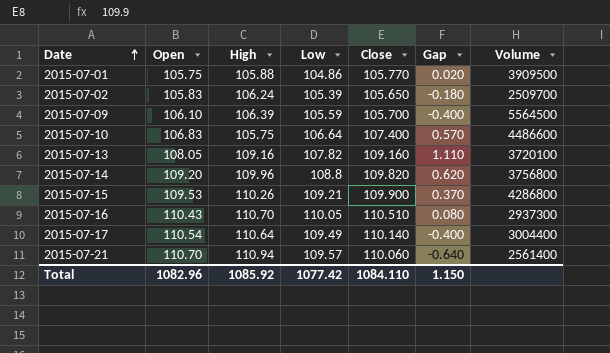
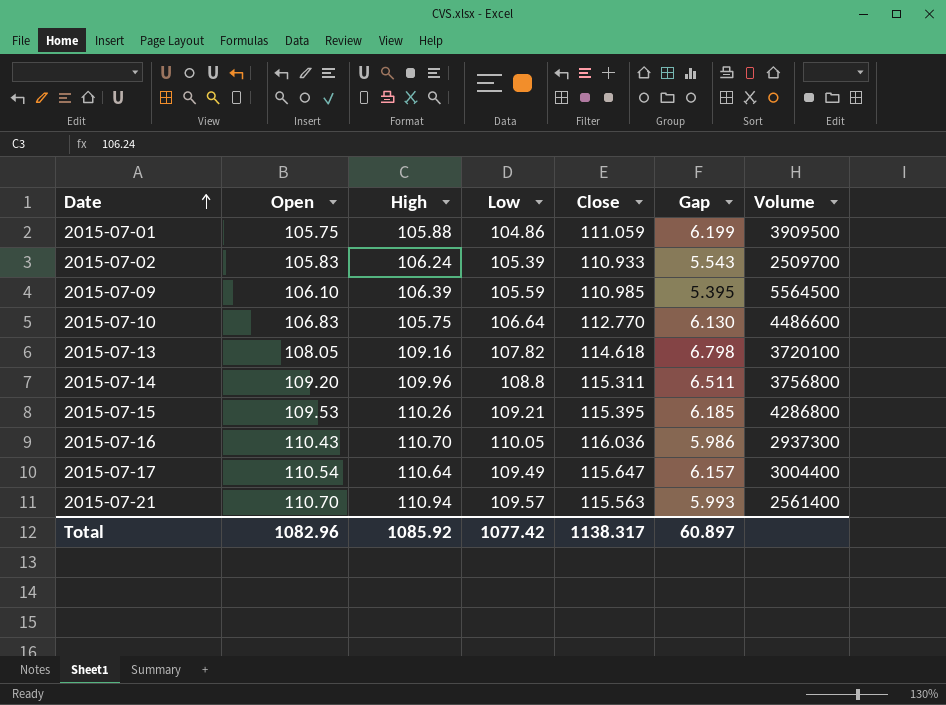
column Gap | formula: [Close] - [Open] -> [Close] - [Low]
2015-07-01 | Close: 105.770 -> 111.059
2015-07-02 | Close: 105.650 -> 110.933
2015-07-09 | Close: 105.700 -> 110.985
2015-07-10 | Close: 107.400 -> 112.770
2015-07-13 | Close: 109.160 -> 114.618
2015-07-14 | Close: 109.820 -> 115.311
2015-07-15 | Close: 109.900 -> 115.395
2015-07-16 | Close: 110.510 -> 116.036
2015-07-17 | Close: 110.140 -> 115.647
2015-07-21 | Close: 110.060 -> 115.563
Total | Close: 1084.110 -> 1138.317
Total | Gap: 1.150 -> 60.897

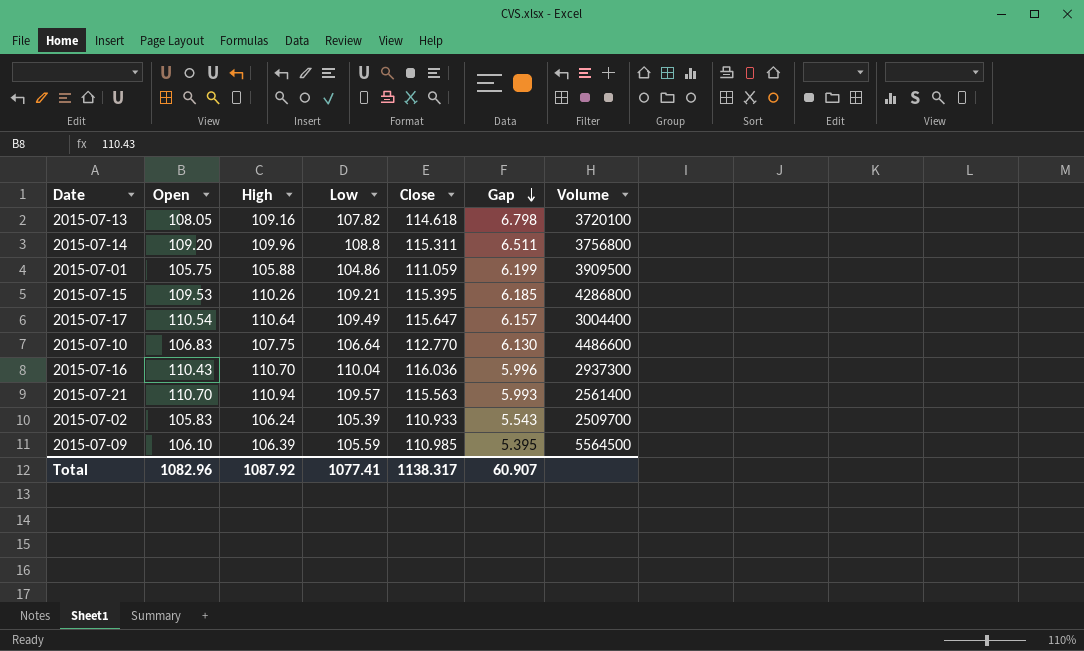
row order: Date ascending -> Gap descending
2015-07-10 | High: 105.75 -> 107.75
2015-07-16 | Low: 110.05 -> 110.04
2015-07-16 | Gap: 5.986 -> 5.996
Total | High: 1085.92 -> 1087.92
Total | Low: 1077.42 -> 1077.41
Total | Gap: 60.897 -> 60.907

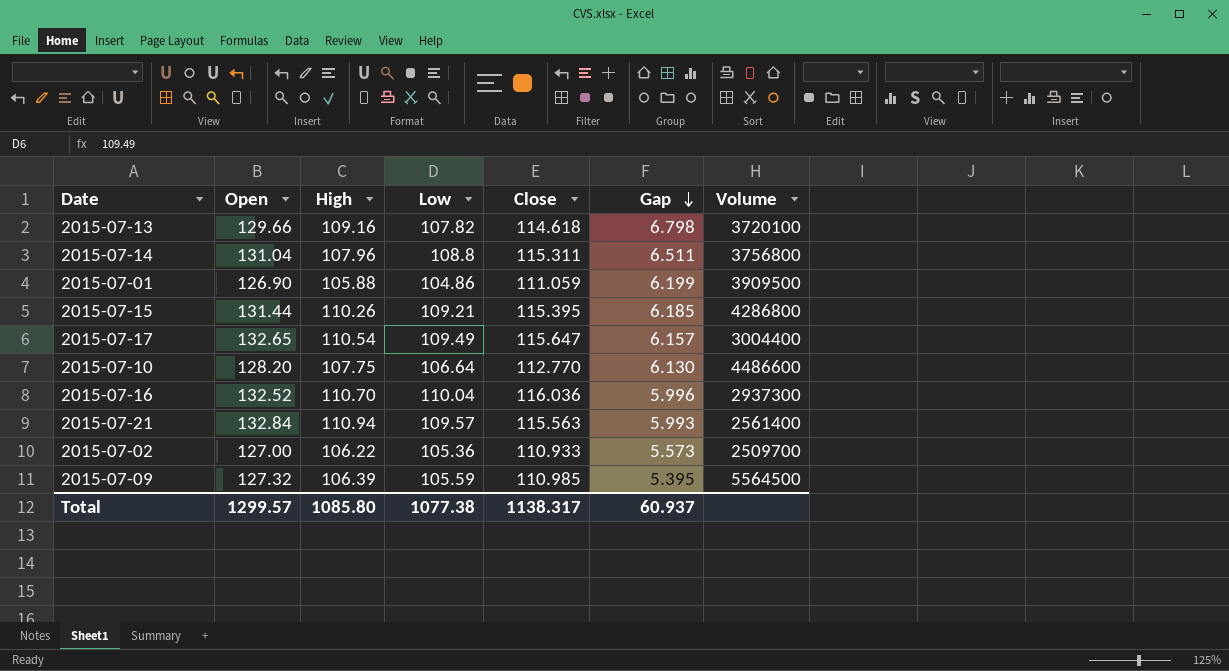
2015-07-13 | Open: 108.05 -> 129.66
2015-07-14 | Open: 109.20 -> 131.04
2015-07-14 | High: 109.96 -> 107.96
2015-07-01 | Open: 105.75 -> 126.90
2015-07-15 | Open: 109.53 -> 131.44
2015-07-17 | Open: 110.54 -> 132.65
2015-07-17 | High: 110.64 -> 110.54
2015-07-10 | Open: 106.83 -> 128.20
2015-07-16 | Open: 110.43 -> 132.52
2015-07-21 | Open: 110.70 -> 132.84
2015-07-02 | Open: 105.83 -> 127.00
2015-07-02 | High: 106.24 -> 106.22
2015-07-02 | Low: 105.39 -> 105.36
2015-07-02 | Gap: 5.543 -> 5.573
2015-07-09 | Open: 106.10 -> 127.32
Total | Open: 1082.96 -> 1299.57
Total | High: 1087.92 -> 1085.80
Total | Low: 1077.41 -> 1077.38
Total | Gap: 60.907 -> 60.937

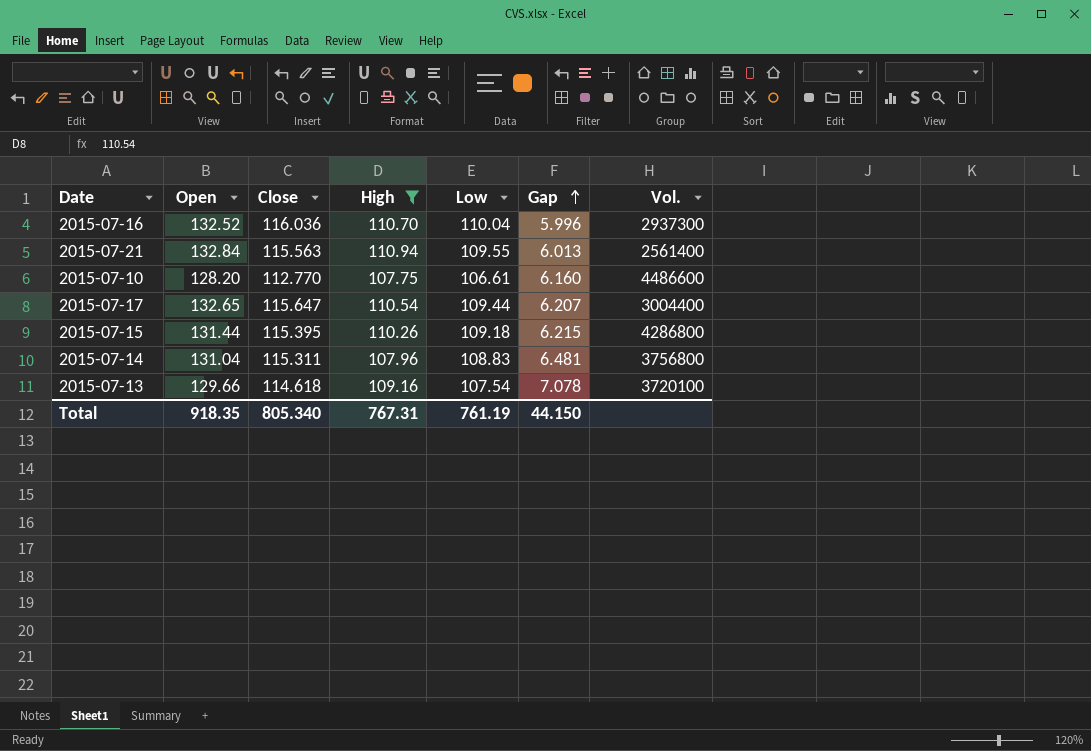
filter: none -> High >= 107.75
row order: Gap descending -> Gap ascending
column Close | position: 5 -> 3
column name: Volume -> Vol.
2015-07-21 | Low: 109.57 -> 109.55
2015-07-21 | Gap: 5.993 -> 6.013
2015-07-10 | Low: 106.64 -> 106.61
2015-07-10 | Gap: 6.130 -> 6.160
2015-07-17 | Low: 109.49 -> 109.44
2015-07-17 | Gap: 6.157 -> 6.207
2015-07-15 | Low: 109.21 -> 109.18
2015-07-15 | Gap: 6.185 -> 6.215
2015-07-14 | Low: 108.8 -> 108.83
2015-07-14 | Gap: 6.511 -> 6.481
2015-07-13 | Low: 107.82 -> 107.54
2015-07-13 | Gap: 6.798 -> 7.078
Total | Open: 1299.57 -> 918.35
Total | Close: 1138.317 -> 805.340
Total | High: 1085.80 -> 767.31
Total | Low: 1077.38 -> 761.19
Total | Gap: 60.937 -> 44.150

